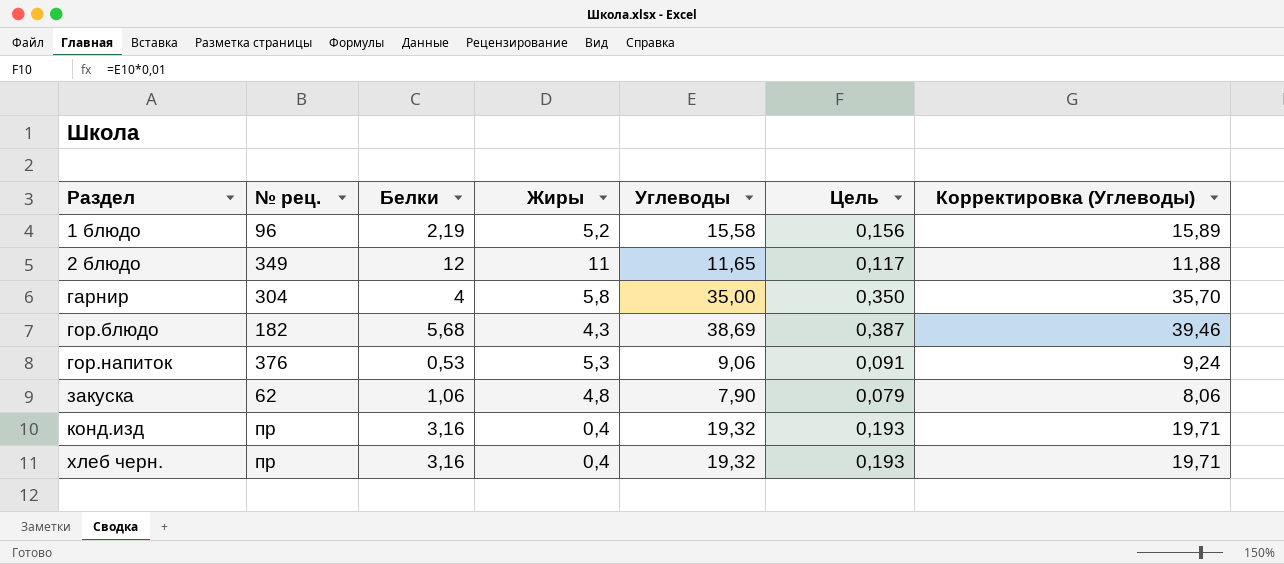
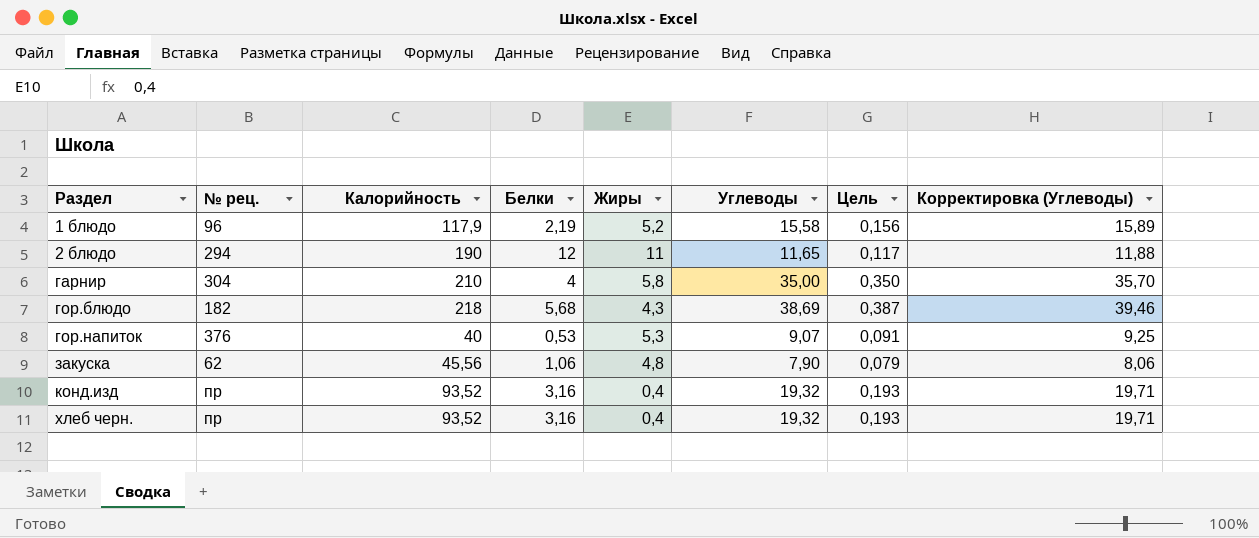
column Калорийность | position: none -> 3
2 блюдо | № рец.: 349 -> 294
гор.напиток | Углеводы: 9,06 -> 9,07
гор.напиток | Корректировка (Углеводы): 9,24 -> 9,25

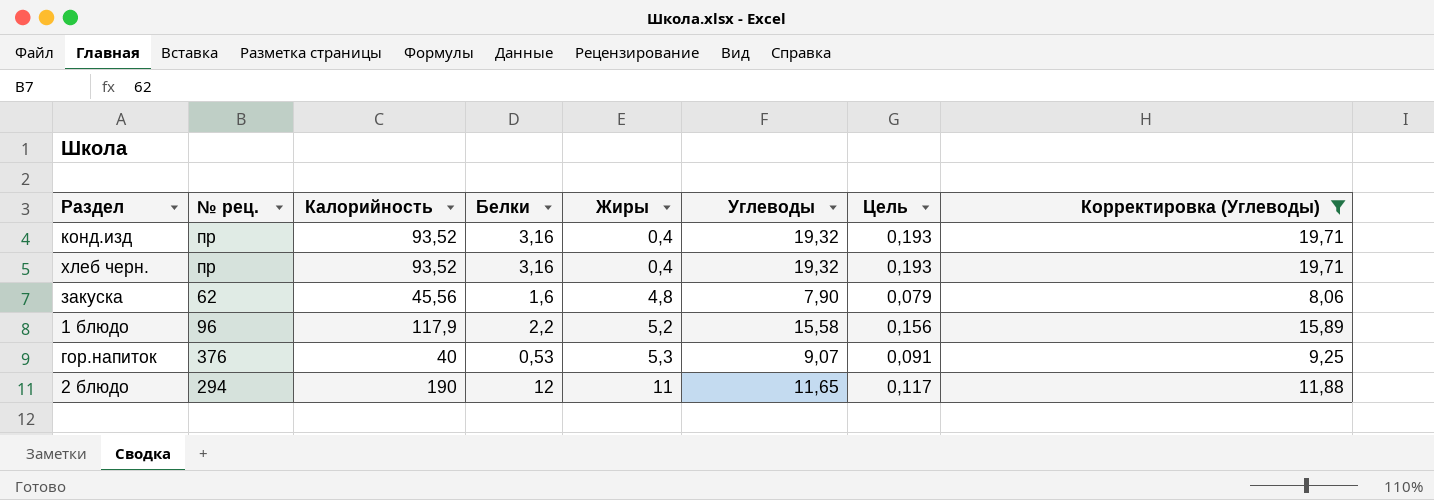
filter: none -> Корректировка (Углеводы) <= 19,71
row order: Раздел ascending -> Жиры ascending
закуска | Белки: 1,06 -> 1,6
1 блюдо | Белки: 2,19 -> 2,2

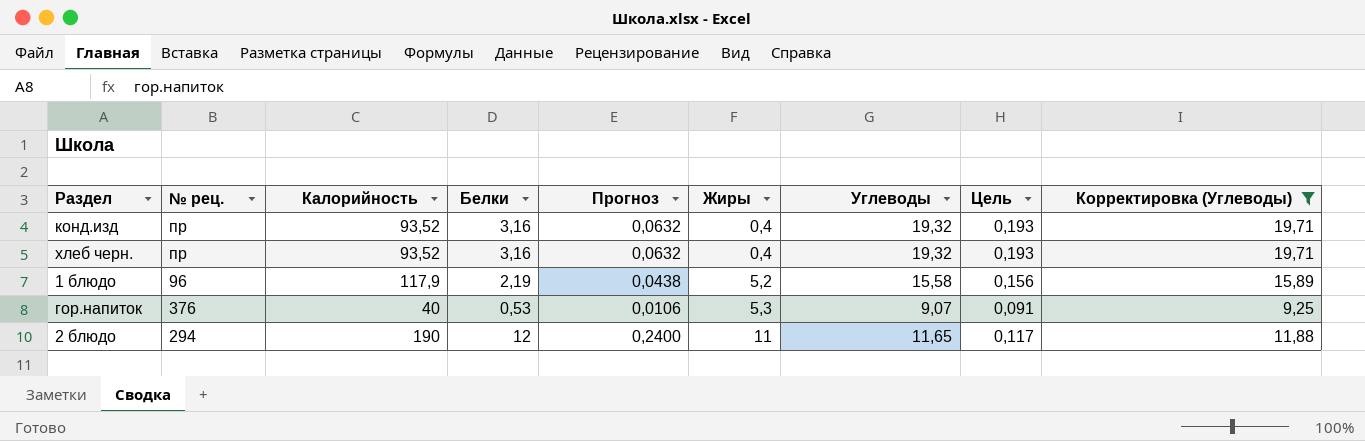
column Прогноз | formula: none -> [Белки] * 0,02
row закуска: 62 | 45,56 | 1,6 | 4,8 | 7,90 | 0,079 | 8,06 -> none
1 блюдо | Белки: 2,2 -> 2,19

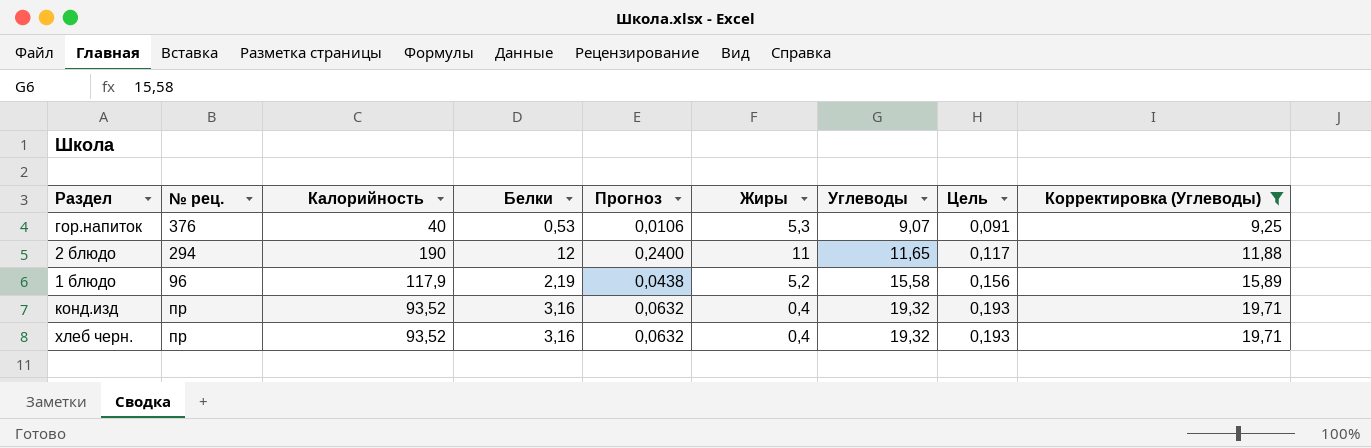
row order: Жиры ascending -> Углеводы ascending

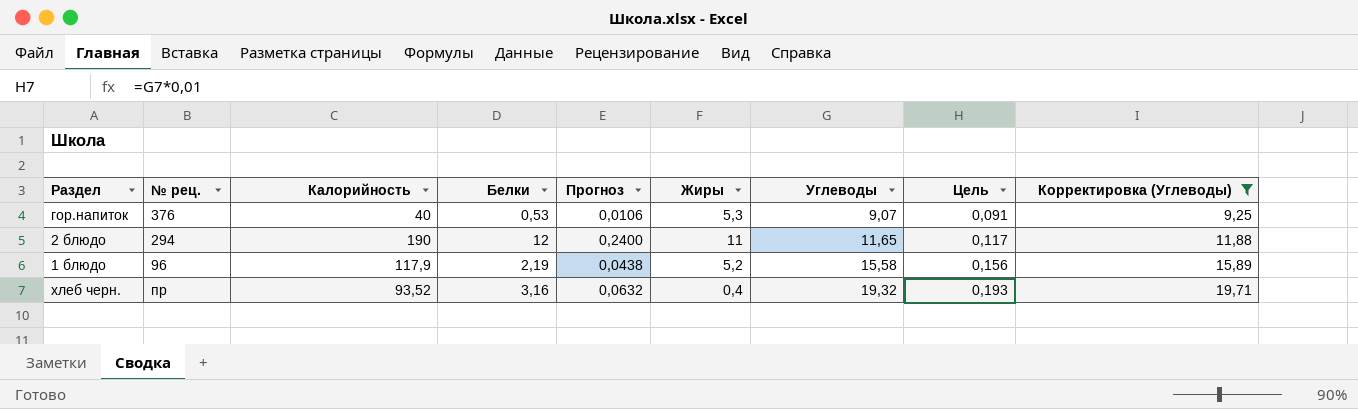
row конд.изд: пр | 93,52 | 3,16 | 0,0632 | 0,4 | 19,32 | 0,193 | 19,71 -> none

